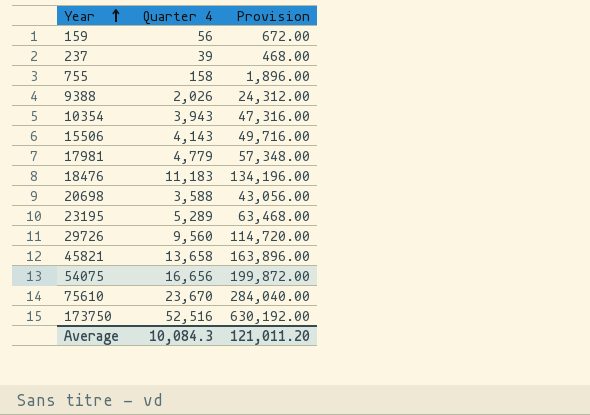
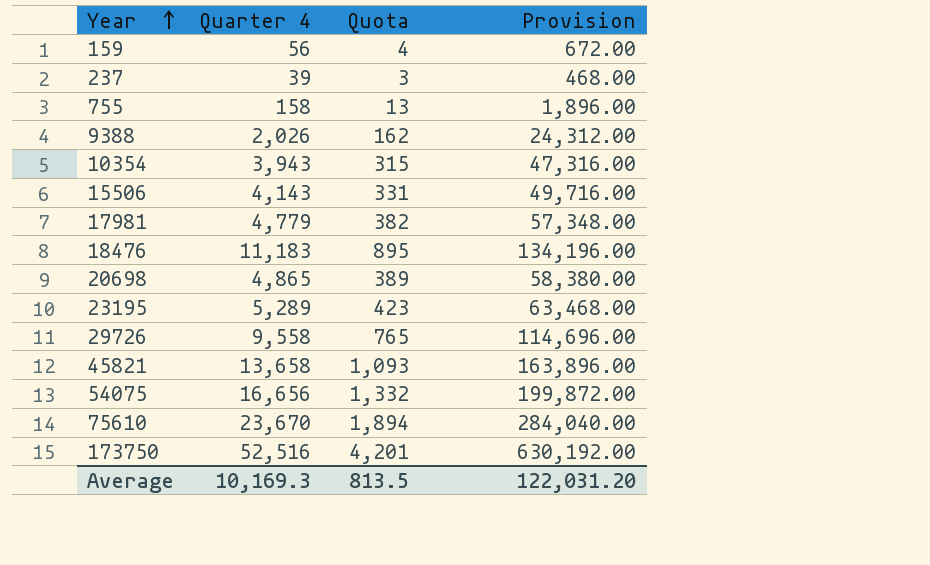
column Quota | formula: none -> [Quarter 4] * 0.08
20698 | Quarter 4: 3,588 -> 4,865
20698 | Provision: 43,056.00 -> 58,380.00
29726 | Quarter 4: 9,560 -> 9,558
29726 | Provision: 114,720.00 -> 114,696.00
Average | Quarter 4: 10,084.3 -> 10,169.3
Average | Provision: 121,011.20 -> 122,031.20

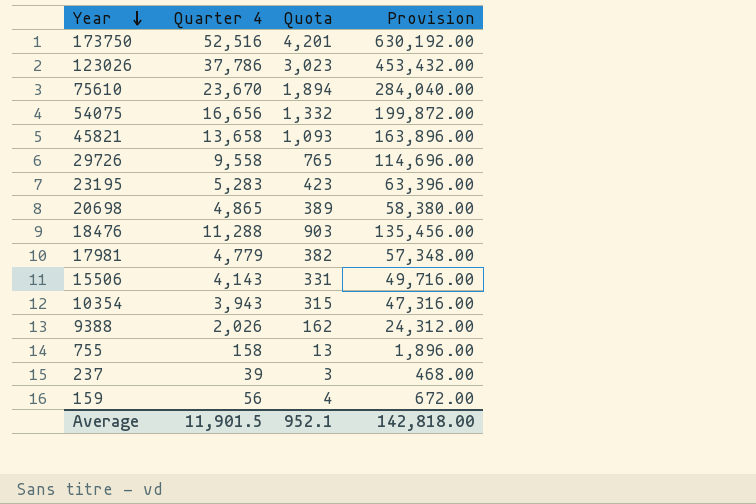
row order: Year ascending -> Year descending
row 123026: none -> 37,786 | 3,023 | 453,432.00
23195 | Quarter 4: 5,289 -> 5,283
23195 | Provision: 63,468.00 -> 63,396.00
18476 | Quarter 4: 11,183 -> 11,288
18476 | Quota: 895 -> 903
18476 | Provision: 134,196.00 -> 135,456.00
Average | Quarter 4: 10,169.3 -> 11,901.5
Average | Quota: 813.5 -> 952.1
Average | Provision: 122,031.20 -> 142,818.00

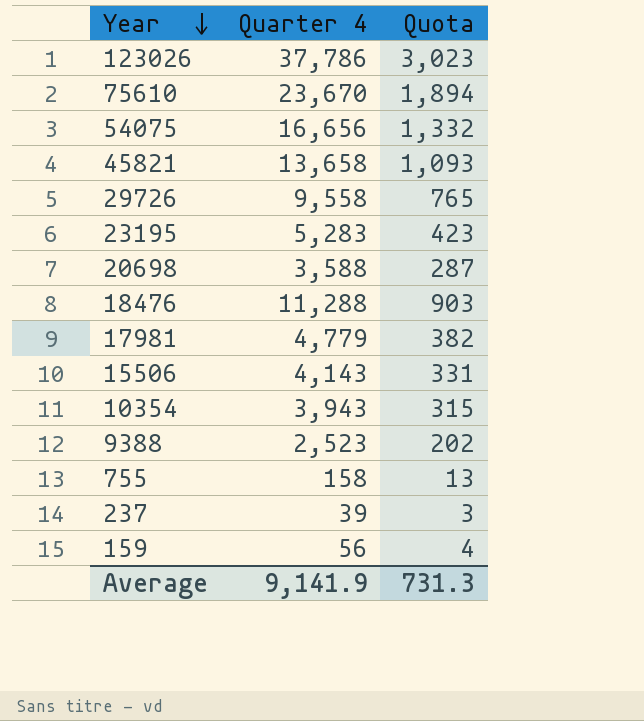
column Provision | formula: [Quarter 4] * 12 -> none
row 173750: 52,516 | 4,201 | 630,192.00 -> none
20698 | Quarter 4: 4,865 -> 3,588
20698 | Quota: 389 -> 287
9388 | Quarter 4: 2,026 -> 2,523
9388 | Quota: 162 -> 202
Average | Quarter 4: 11,901.5 -> 9,141.9
Average | Quota: 952.1 -> 731.3

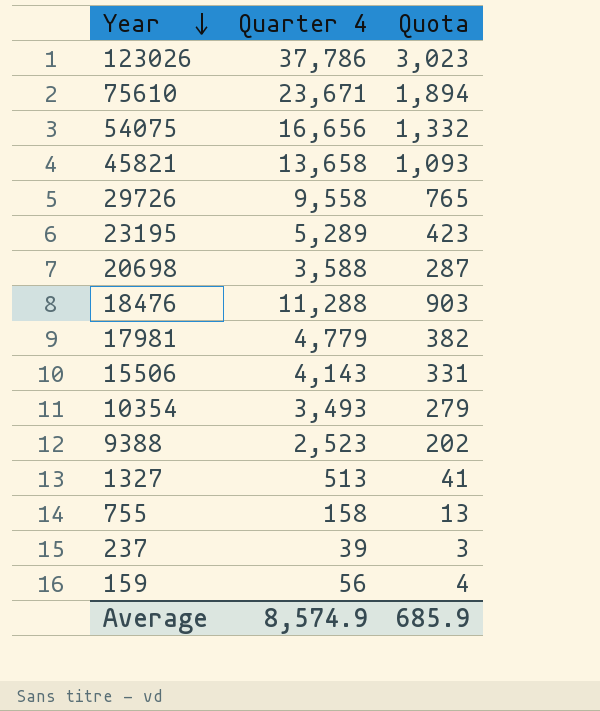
75610 | Quarter 4: 23,670 -> 23,671
23195 | Quarter 4: 5,283 -> 5,289
10354 | Quarter 4: 3,943 -> 3,493
10354 | Quota: 315 -> 279
row 1327: none -> 513 | 41
Average | Quarter 4: 9,141.9 -> 8,574.9
Average | Quota: 731.3 -> 685.9

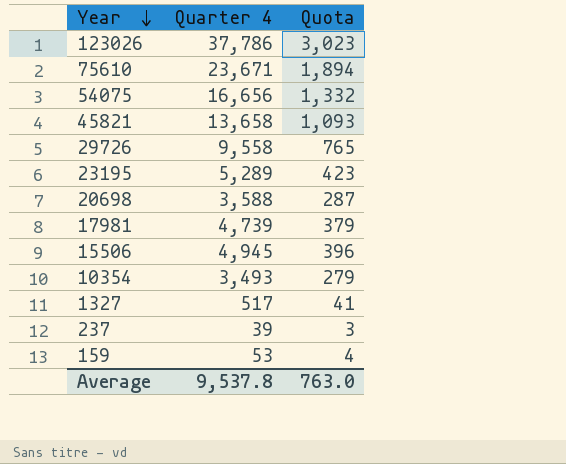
row 18476: 11,288 | 903 -> none
row 9388: 2,523 | 202 -> none
row 755: 158 | 13 -> none
17981 | Quarter 4: 4,779 -> 4,739
17981 | Quota: 382 -> 379
15506 | Quarter 4: 4,143 -> 4,945
15506 | Quota: 331 -> 396
1327 | Quarter 4: 513 -> 517
159 | Quarter 4: 56 -> 53
Average | Quarter 4: 8,574.9 -> 9,537.8
Average | Quota: 685.9 -> 763.0

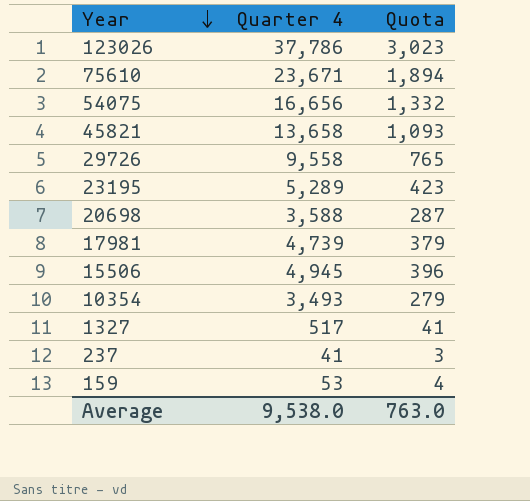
237 | Quarter 4: 39 -> 41
Average | Quarter 4: 9,537.8 -> 9,538.0

